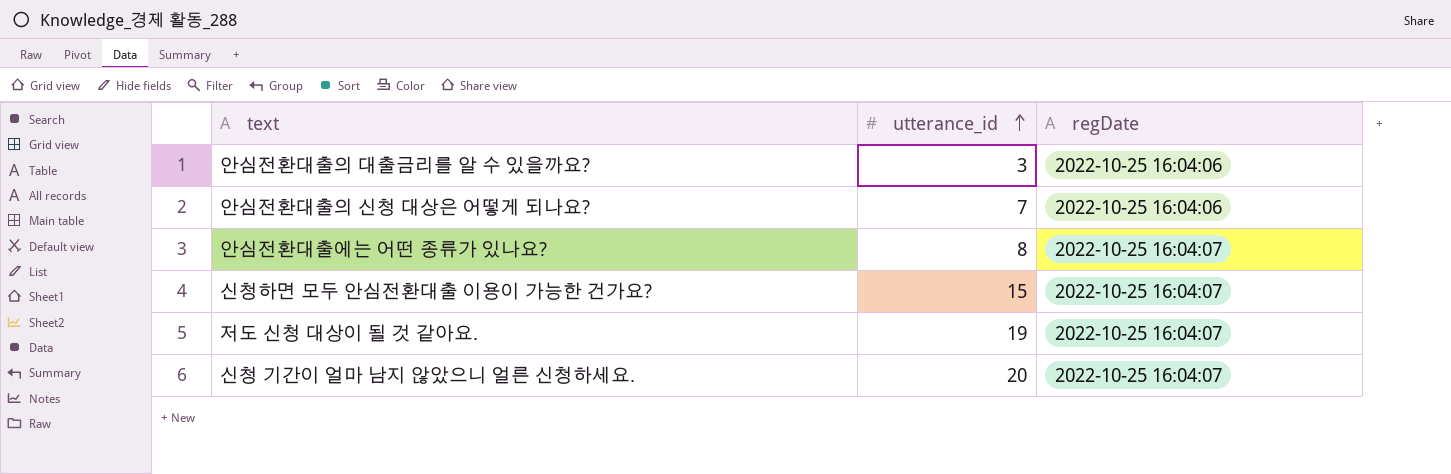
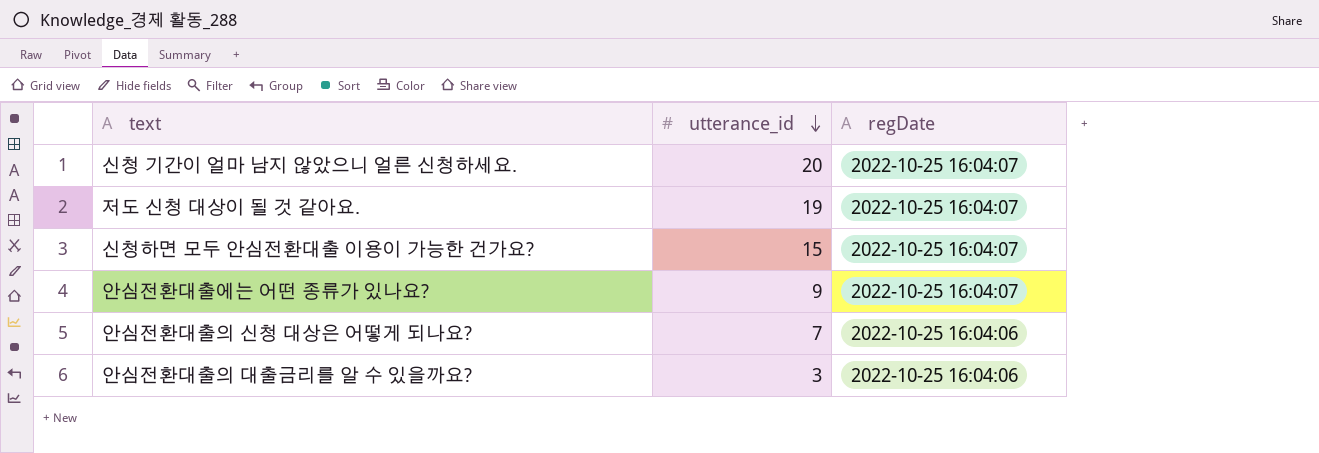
row order: utterance_id ascending -> utterance_id descending
안심전환대출에는 어떤 종류가 있나요? | utterance_id: 8 -> 9

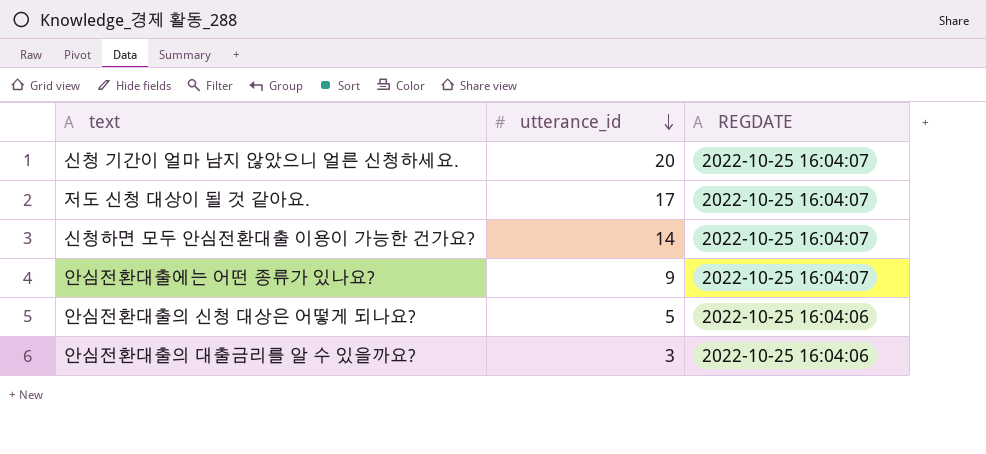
column name: regDate -> REGDATE
저도 신청 대상이 될 것 같아요. | utterance_id: 19 -> 17
신청하면 모두 안심전환대출 이용이 가능한 건가요? | utterance_id: 15 -> 14
안심전환대출의 신청 대상은 어떻게 되나요? | utterance_id: 7 -> 5

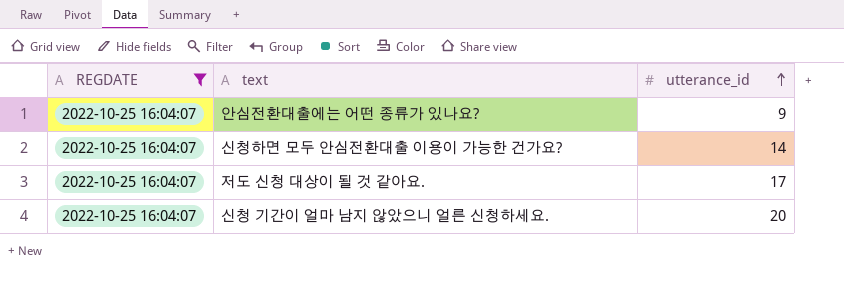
filter: none -> REGDATE = 2022-10-25 16:04:07
row order: utterance_id descending -> utterance_id ascending
column REGDATE | position: 3 -> 1

